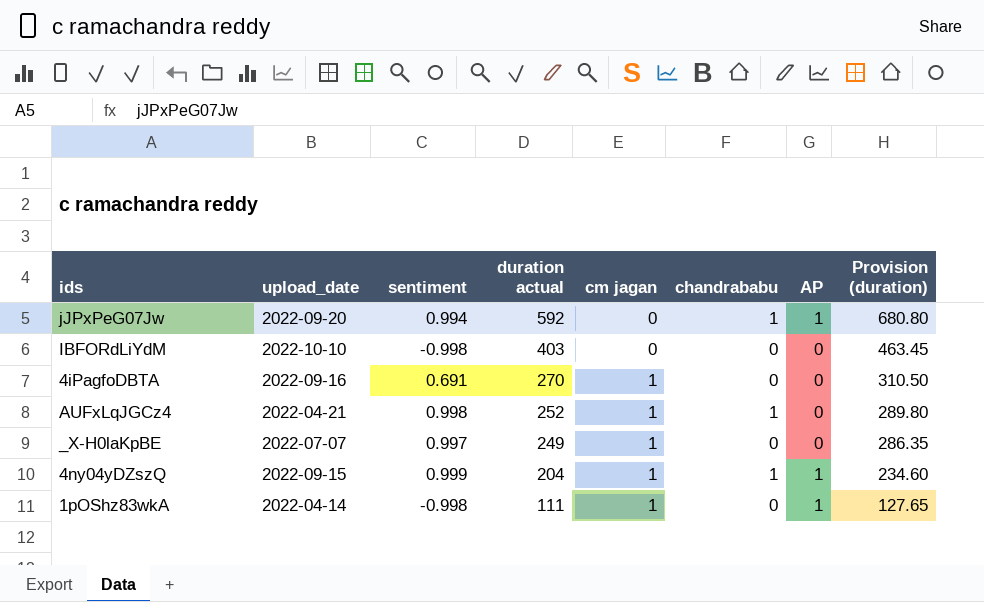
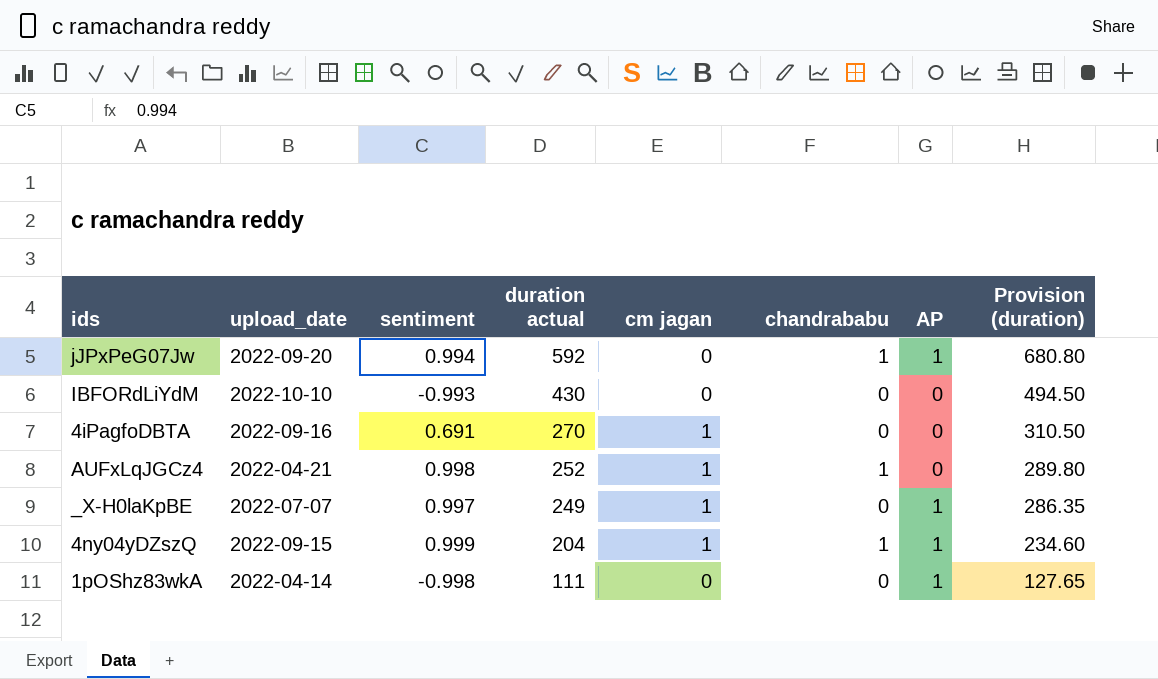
IBFORdLiYdM | sentiment: -0.998 -> -0.993
IBFORdLiYdM | duration actual: 403 -> 430
IBFORdLiYdM | Provision (duration): 463.45 -> 494.50
_X-H0laKpBE | AP: 0 -> 1
1pOShz83wkA | cm jagan: 1 -> 0

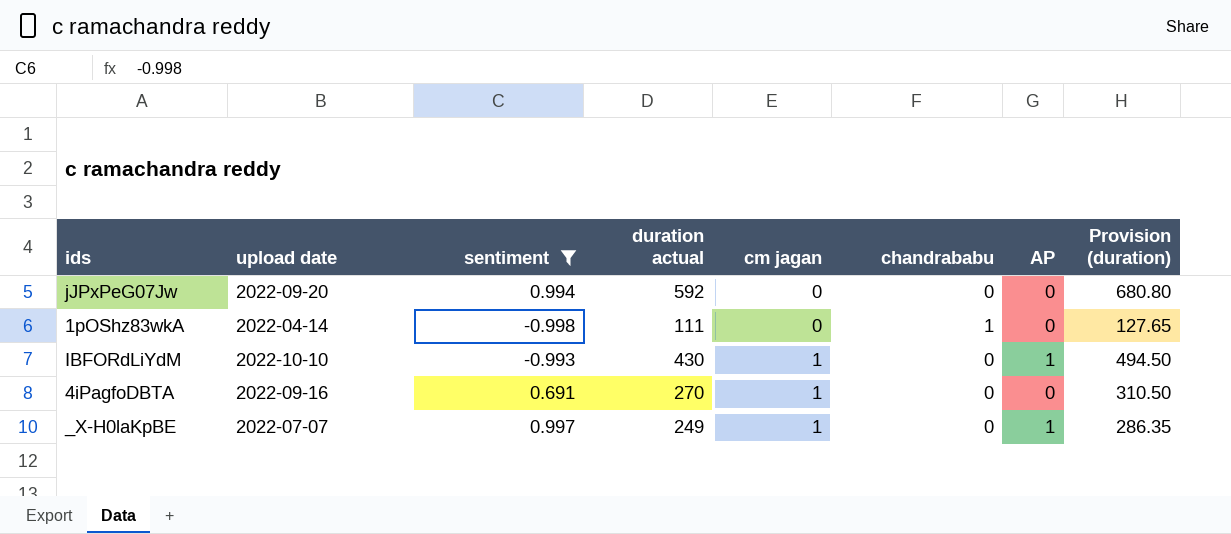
filter: none -> sentiment <= 0.997
row order: duration actual descending -> cm jagan ascending
column name: upload_date -> upload date
jJPxPeG07Jw | chandrababu: 1 -> 0
jJPxPeG07Jw | AP: 1 -> 0
1pOShz83wkA | chandrababu: 0 -> 1
1pOShz83wkA | AP: 1 -> 0
IBFORdLiYdM | cm jagan: 0 -> 1
IBFORdLiYdM | AP: 0 -> 1

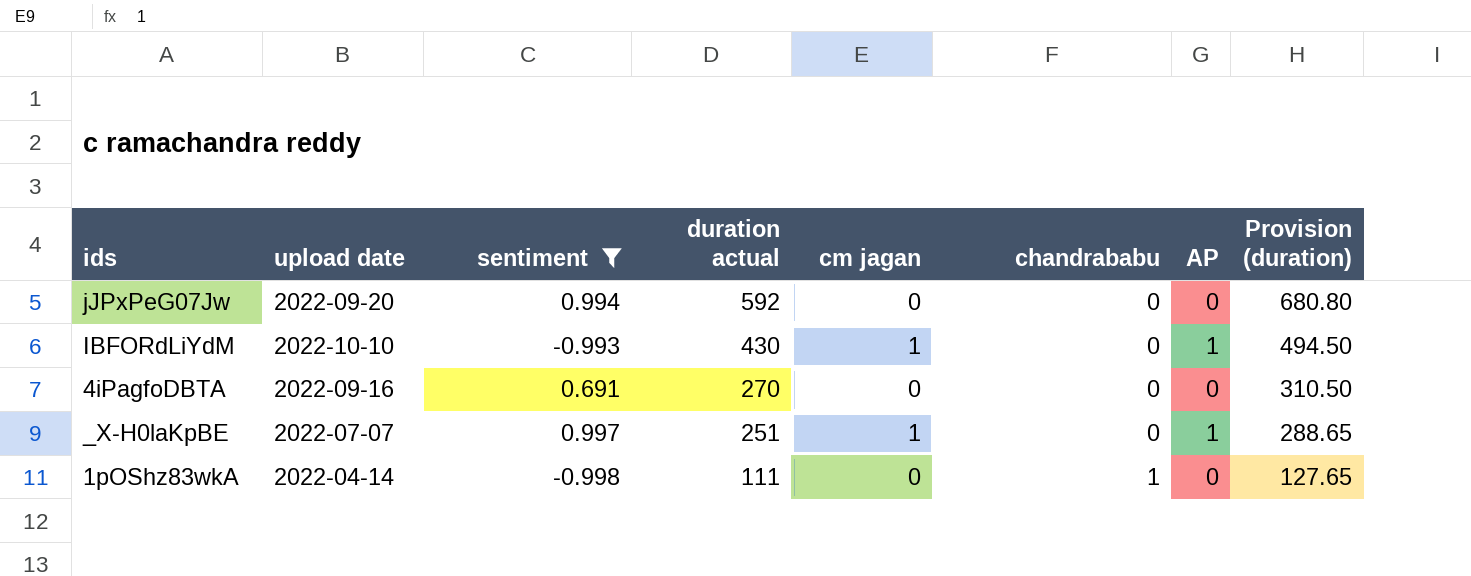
row order: cm jagan ascending -> duration actual descending
4iPagfoDBTA | cm jagan: 1 -> 0
_X-H0laKpBE | duration actual: 249 -> 251
_X-H0laKpBE | Provision (duration): 286.35 -> 288.65

